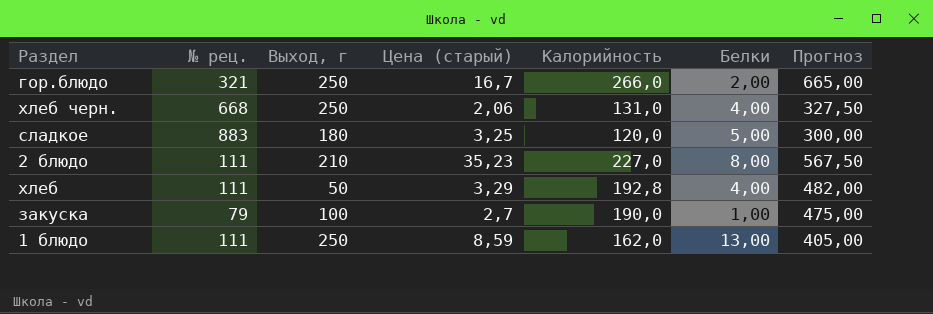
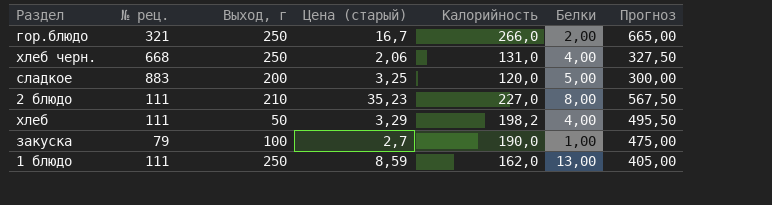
сладкое | Выход, г: 180 -> 200
хлеб | Калорийность: 192,8 -> 198,2
хлеб | Прогноз: 482,00 -> 495,50

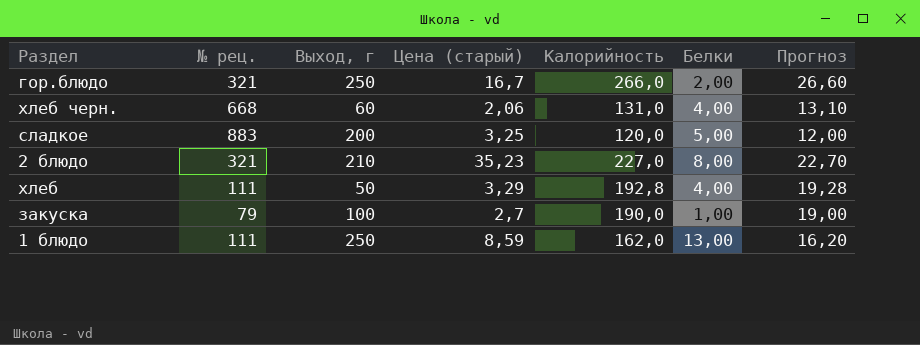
column Прогноз | formula: [Калорийность] * 2,5 -> [Калорийность] * 0,1
хлеб черн. | Выход, г: 250 -> 60
2 блюдо | № рец.: 111 -> 321
хлеб | Калорийность: 198,2 -> 192,8

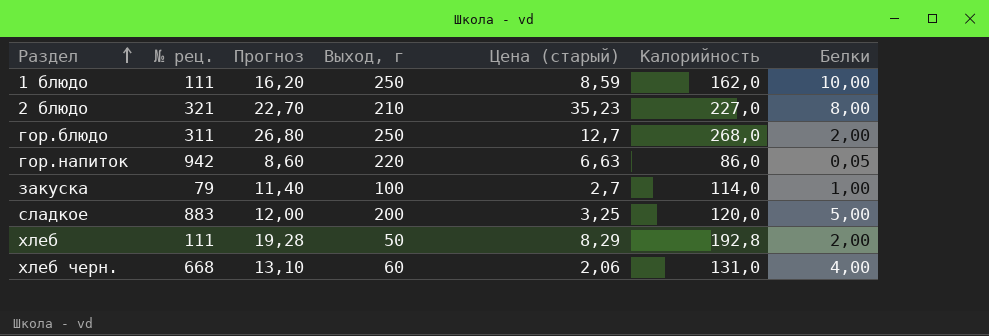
row order: none -> Раздел ascending
column Прогноз | position: 7 -> 3
1 блюдо | Белки: 13,00 -> 10,00
гор.блюдо | № рец.: 321 -> 311
гор.блюдо | Прогноз: 26,60 -> 26,80
гор.блюдо | Цена (старый): 16,7 -> 12,7
гор.блюдо | Калорийность: 266,0 -> 268,0
row гор.напиток: none -> 942 | 8,60 | 220 | 6,63 | 86,0 | 0,05
закуска | Прогноз: 19,00 -> 11,40
закуска | Калорийность: 190,0 -> 114,0
хлеб | Цена (старый): 3,29 -> 8,29
хлеб | Белки: 4,00 -> 2,00

